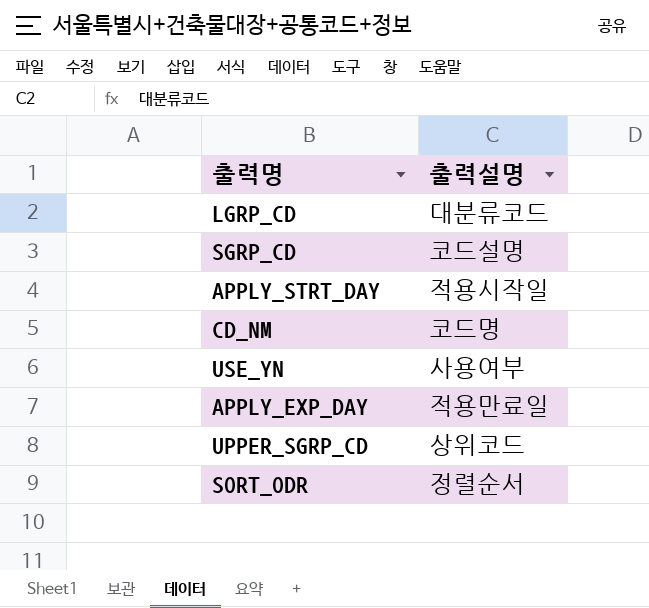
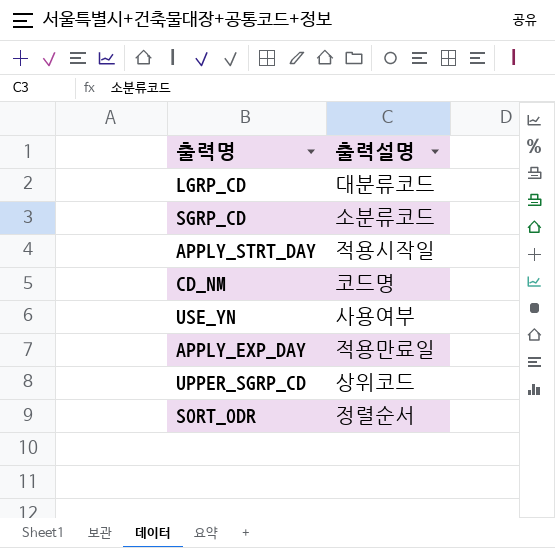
SGRP_CD | 출력설명: 코드설명 -> 소분류코드

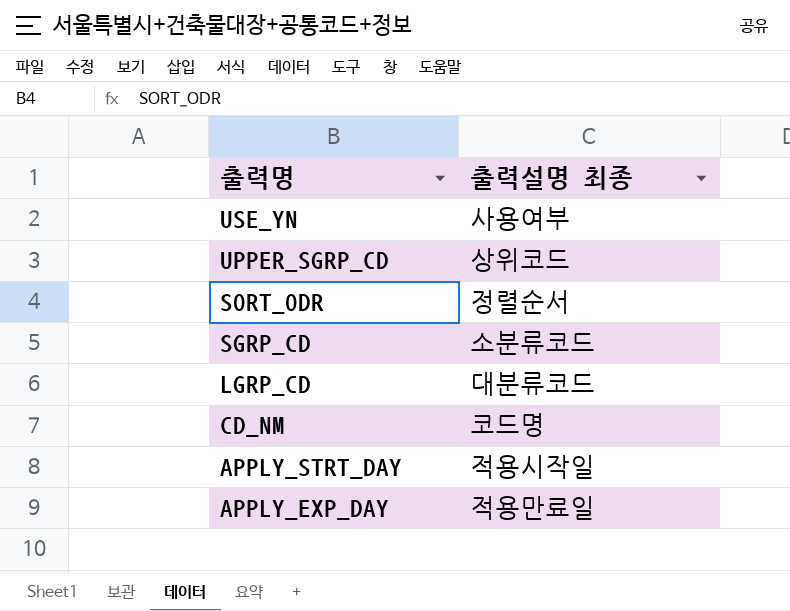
row order: none -> 출력명 descending
column name: 출력설명 -> 출력설명 최종

